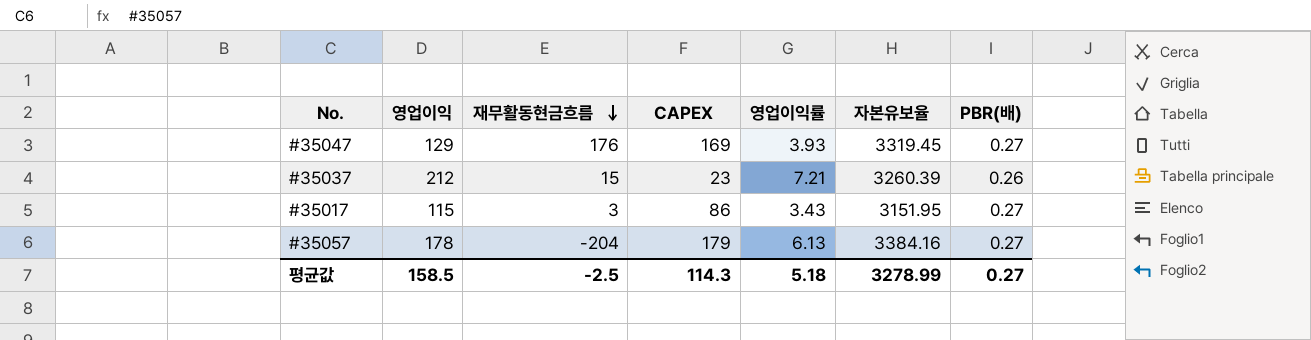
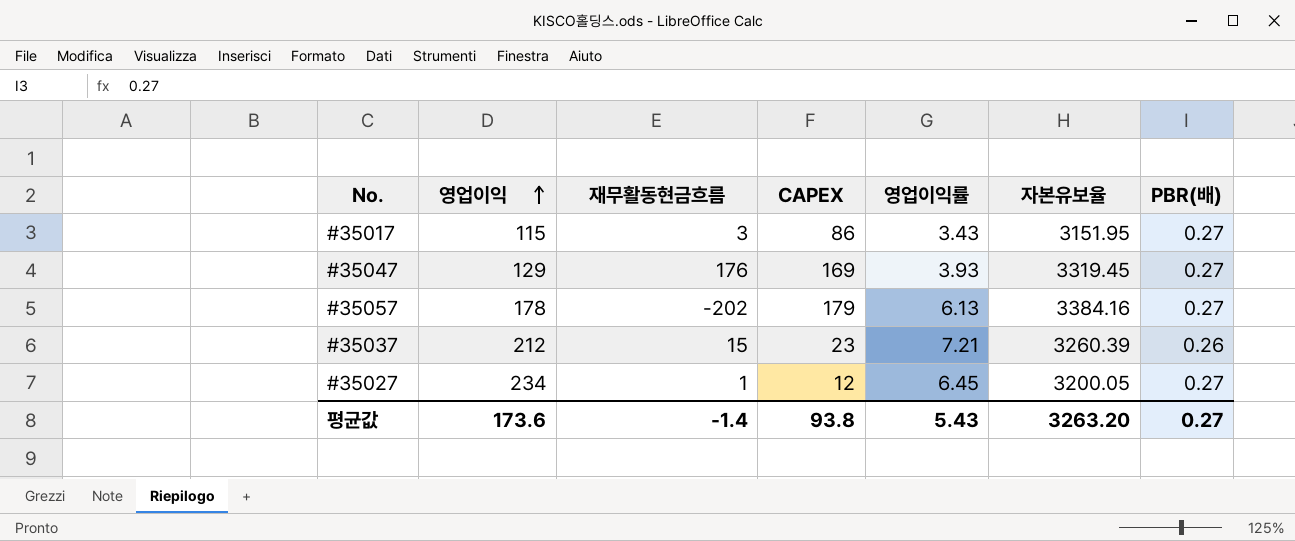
row order: 재무활동현금흐름 descending -> 영업이익 ascending
#35057 | 재무활동현금흐름: -204 -> -202
row #35027: none -> 234 | 1 | 12 | 6.45 | 3200.05 | 0.27
평균값 | 영업이익: 158.5 -> 173.6
평균값 | 재무활동현금흐름: -2.5 -> -1.4
평균값 | CAPEX: 114.3 -> 93.8
평균값 | 영업이익률: 5.18 -> 5.43
평균값 | 자본유보율: 3278.99 -> 3263.20

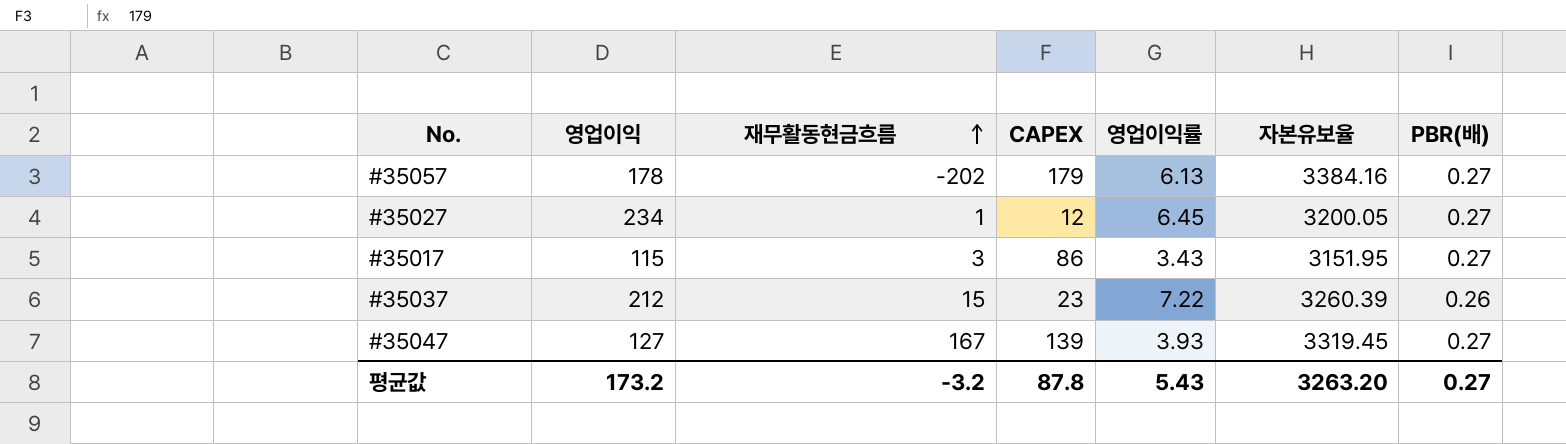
row order: 영업이익 ascending -> 재무활동현금흐름 ascending
#35037 | 영업이익률: 7.21 -> 7.22
#35047 | 영업이익: 129 -> 127
#35047 | 재무활동현금흐름: 176 -> 167
#35047 | CAPEX: 169 -> 139
평균값 | 영업이익: 173.6 -> 173.2
평균값 | 재무활동현금흐름: -1.4 -> -3.2
평균값 | CAPEX: 93.8 -> 87.8

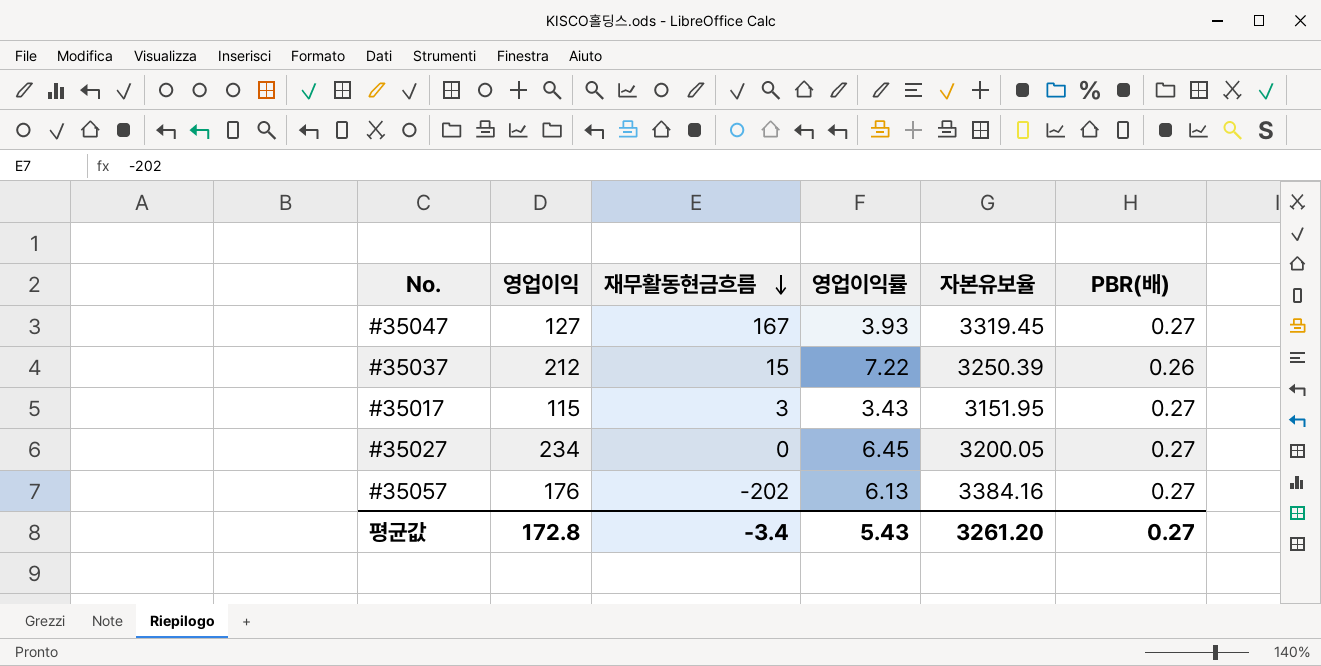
row order: 재무활동현금흐름 ascending -> 재무활동현금흐름 descending
column CAPEX | position: 4 -> none
#35037 | 자본유보율: 3260.39 -> 3250.39
#35027 | 재무활동현금흐름: 1 -> 0
#35057 | 영업이익: 178 -> 176
평균값 | 영업이익: 173.2 -> 172.8
평균값 | 재무활동현금흐름: -3.2 -> -3.4
평균값 | 자본유보율: 3263.20 -> 3261.20

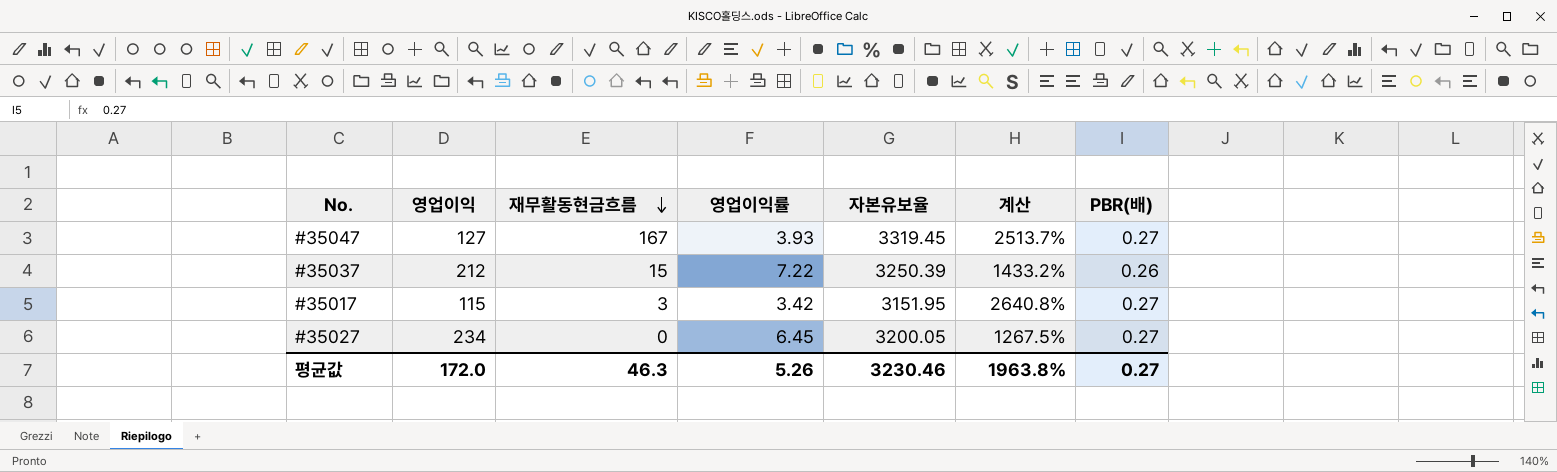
column 계산 | formula: none -> ([자본유보율] - [영업이익]) / [영업이익]
row #35057: 176 | -202 | 6.13 | 3384.16 | 0.27 -> none
#35017 | 영업이익률: 3.43 -> 3.42
평균값 | 영업이익: 172.8 -> 172.0
평균값 | 재무활동현금흐름: -3.4 -> 46.3
평균값 | 영업이익률: 5.43 -> 5.26
평균값 | 자본유보율: 3261.20 -> 3230.46

